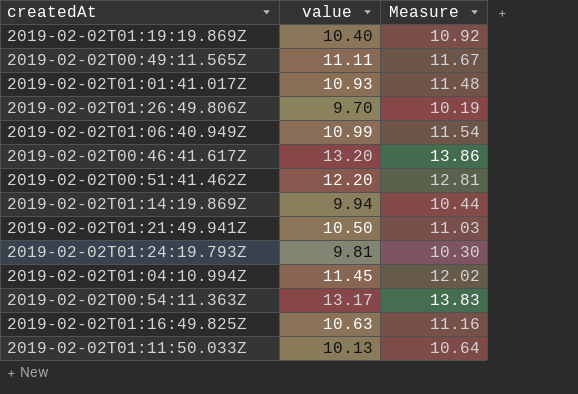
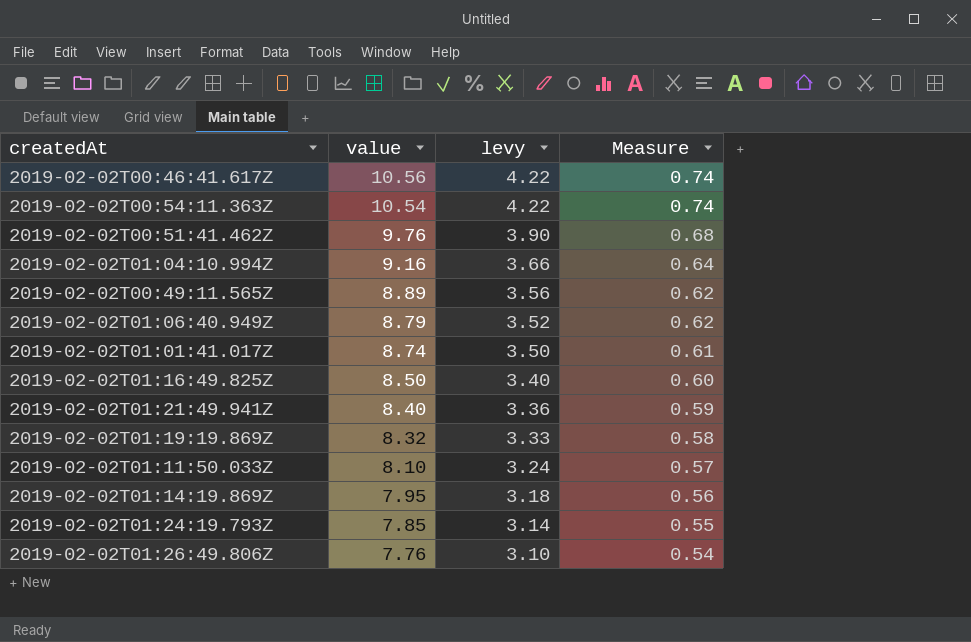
row order: none -> value descending
column levy | formula: none -> [value] * 0.4
column Measure | formula: [value] * 1.05 -> [value] * 0.07
2019-02-02T00:46:41.617Z | value: 13.20 -> 10.56
2019-02-02T00:54:11.363Z | value: 13.17 -> 10.54
2019-02-02T00:51:41.462Z | value: 12.20 -> 9.76
2019-02-02T01:04:10.994Z | value: 11.45 -> 9.16
2019-02-02T00:49:11.565Z | value: 11.11 -> 8.89
2019-02-02T01:06:40.949Z | value: 10.99 -> 8.79
2019-02-02T01:01:41.017Z | value: 10.93 -> 8.74
2019-02-02T01:16:49.825Z | value: 10.63 -> 8.50
2019-02-02T01:21:49.941Z | value: 10.50 -> 8.40
2019-02-02T01:19:19.869Z | value: 10.40 -> 8.32
2019-02-02T01:11:50.033Z | value: 10.13 -> 8.10
2019-02-02T01:14:19.869Z | value: 9.94 -> 7.95
2019-02-02T01:24:19.793Z | value: 9.81 -> 7.85
2019-02-02T01:26:49.806Z | value: 9.70 -> 7.76

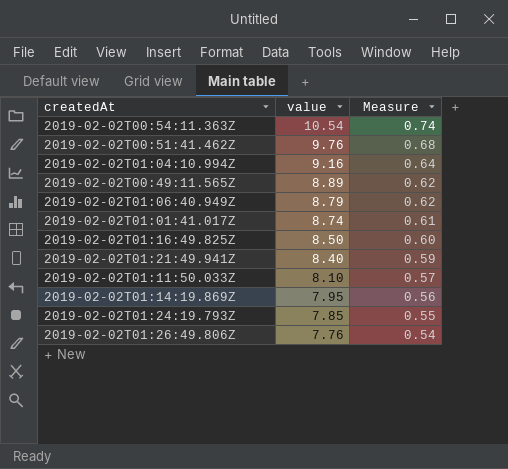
column levy | formula: [value] * 0.4 -> none
row 2019-02-02T00:46:41.617Z: 10.56 | 4.22 | 0.74 -> none
row 2019-02-02T01:19:19.869Z: 8.32 | 3.33 | 0.58 -> none

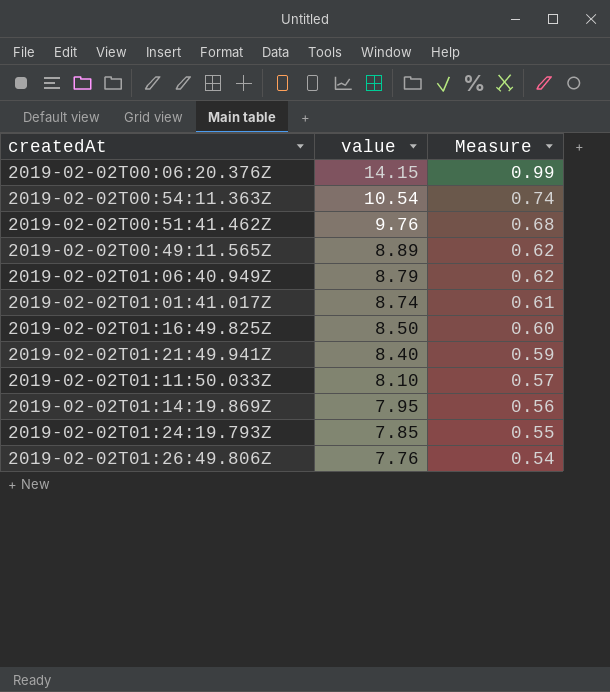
row 2019-02-02T01:04:10.994Z: 9.16 | 0.64 -> none
row 2019-02-02T00:06:20.376Z: none -> 14.15 | 0.99

